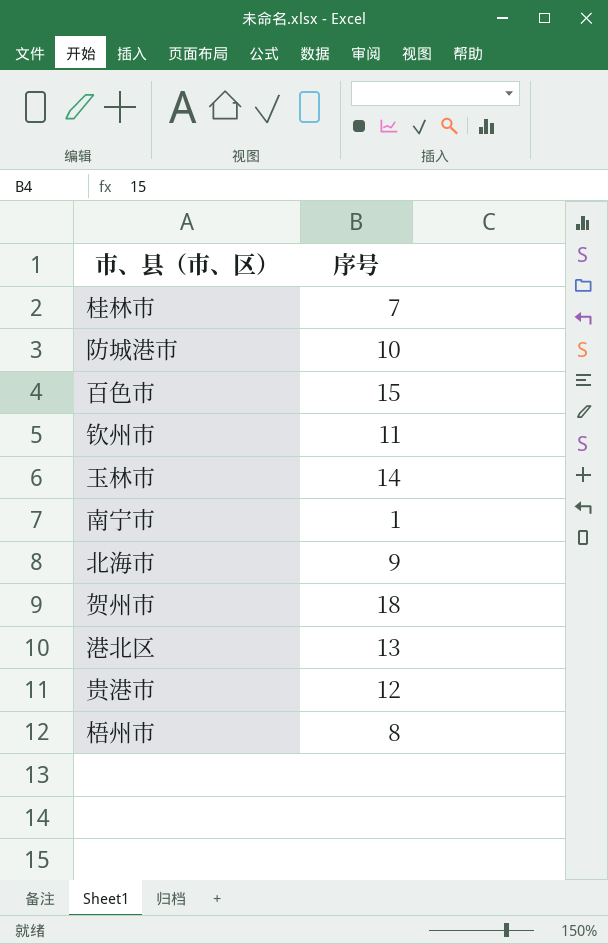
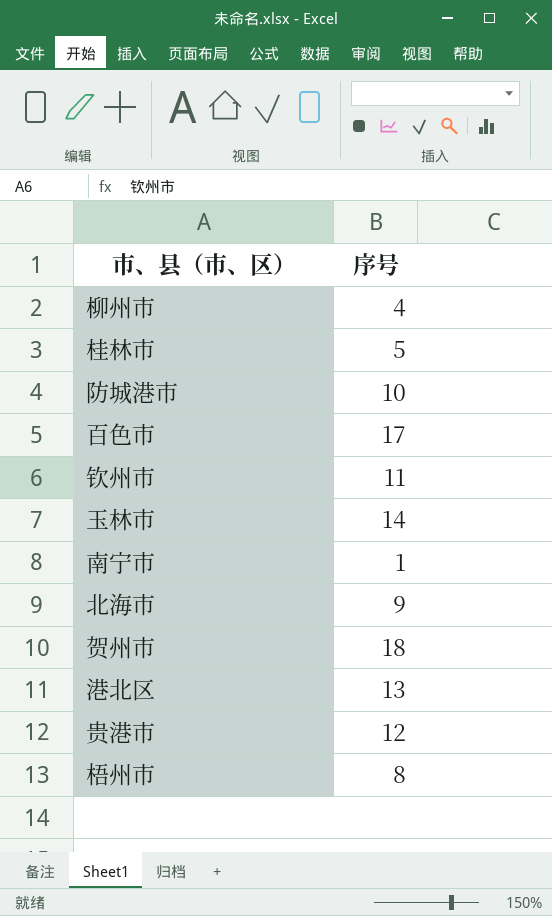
row 柳州市: none -> 4
桂林市 | 序号: 7 -> 5
百色市 | 序号: 15 -> 17

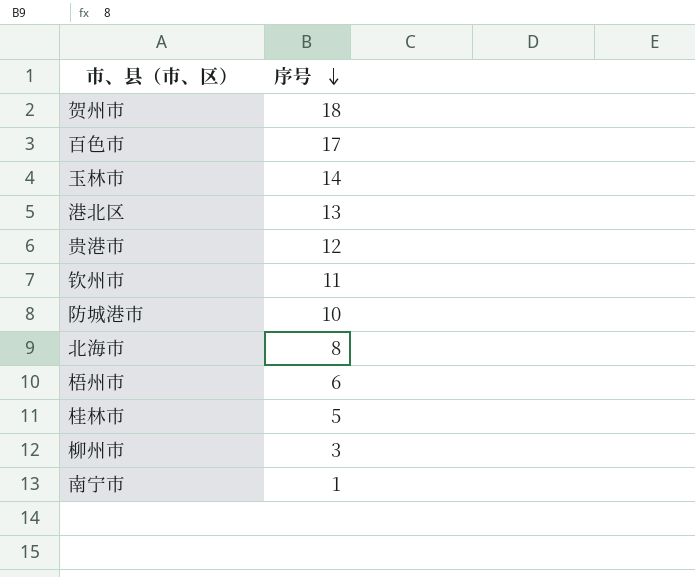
row order: none -> 序号 descending
北海市 | 序号: 9 -> 8
梧州市 | 序号: 8 -> 6
柳州市 | 序号: 4 -> 3

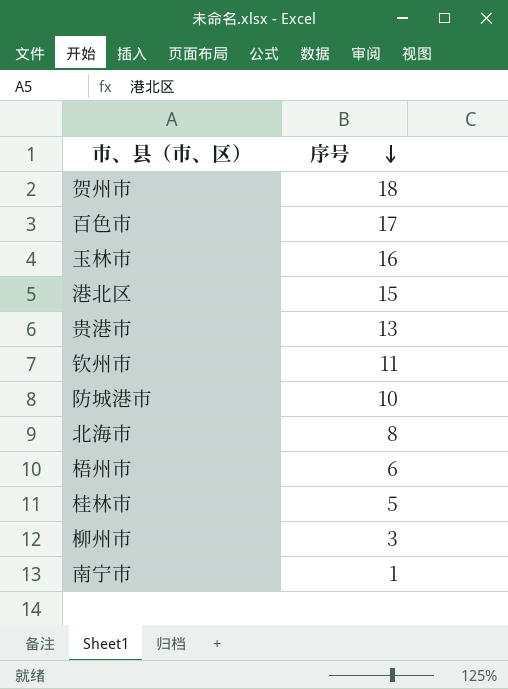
玉林市 | 序号: 14 -> 16
港北区 | 序号: 13 -> 15
贵港市 | 序号: 12 -> 13

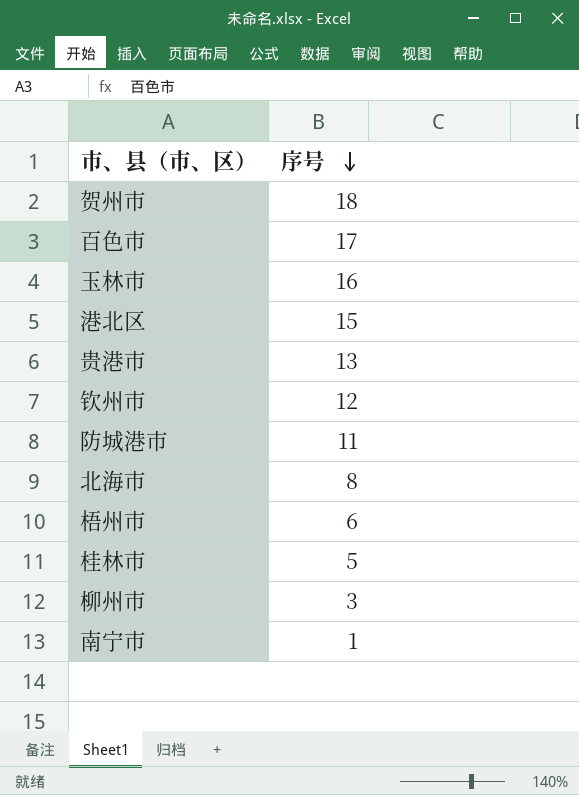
钦州市 | 序号: 11 -> 12
防城港市 | 序号: 10 -> 11

